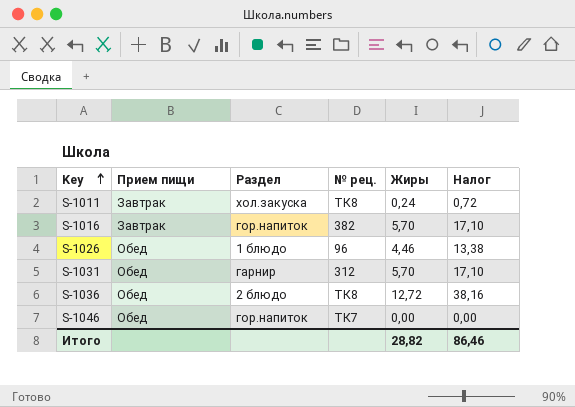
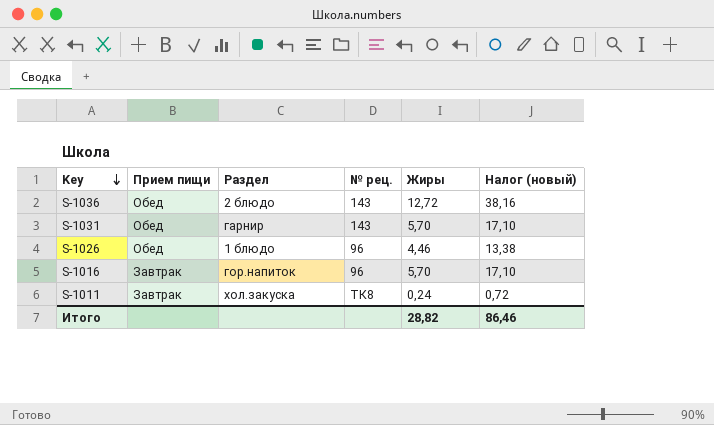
row order: Key ascending -> Key descending
column name: Налог -> Налог (новый)
row S-1046: Обед | гор.напиток | ТК7 | 0,00 | 0,00 -> none
S-1036 | № рец.: ТК8 -> 143
S-1031 | № рец.: 312 -> 143
S-1016 | № рец.: 382 -> 96

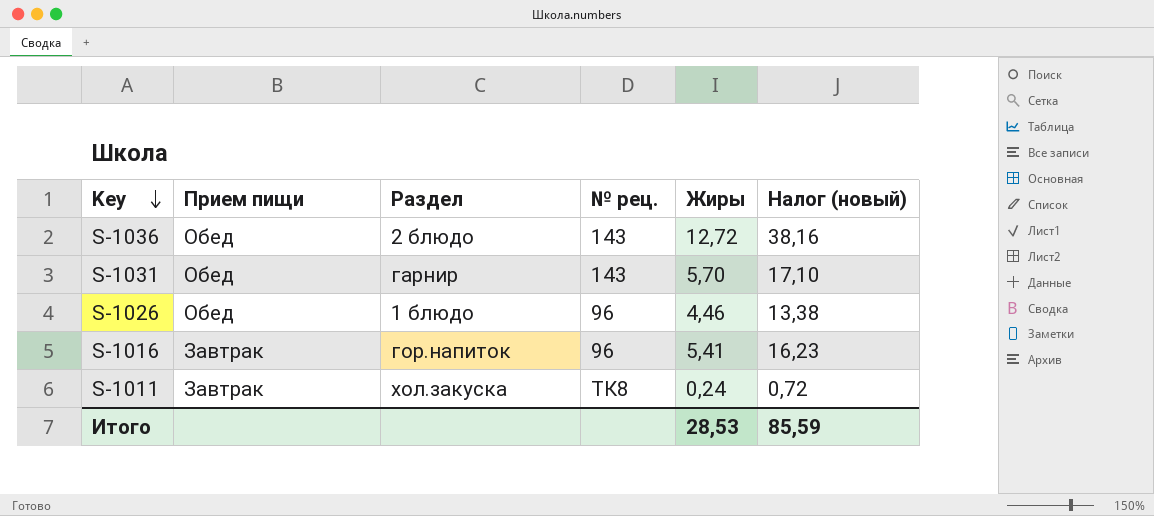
S-1016 | Жиры: 5,70 -> 5,41
S-1016 | Налог (новый): 17,10 -> 16,23
Итого | Жиры: 28,82 -> 28,53
Итого | Налог (новый): 86,46 -> 85,59

